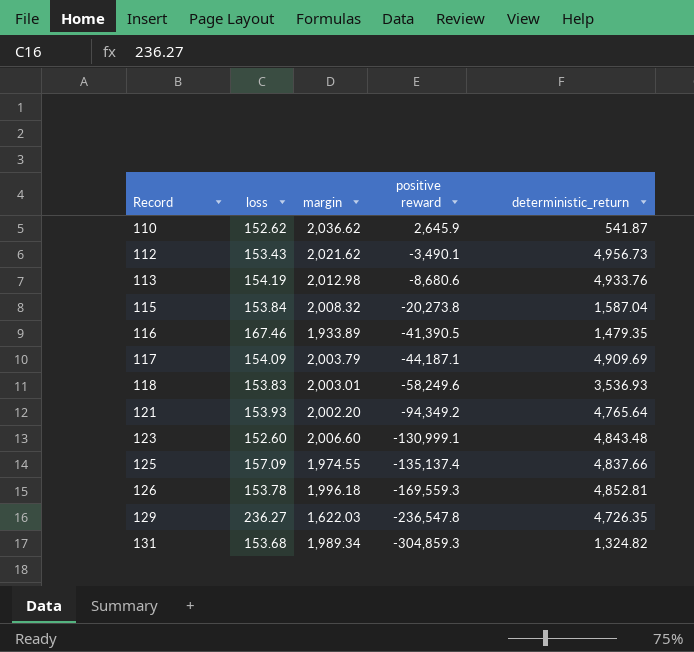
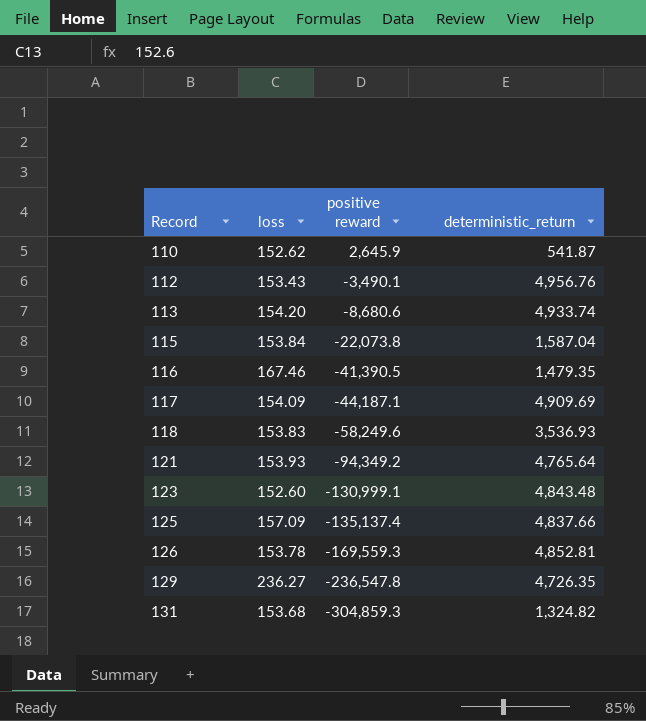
column margin | position: 3 -> none
112 | deterministic_return: 4,956.73 -> 4,956.76
113 | loss: 154.19 -> 154.20
113 | deterministic_return: 4,933.76 -> 4,933.74
115 | positive reward: -20,273.8 -> -22,073.8

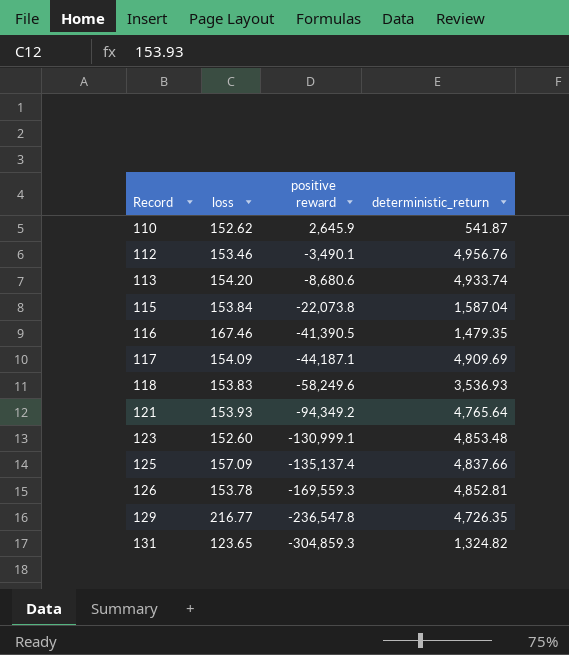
112 | loss: 153.43 -> 153.46
123 | deterministic_return: 4,843.48 -> 4,853.48
129 | loss: 236.27 -> 216.77
131 | loss: 153.68 -> 123.65

